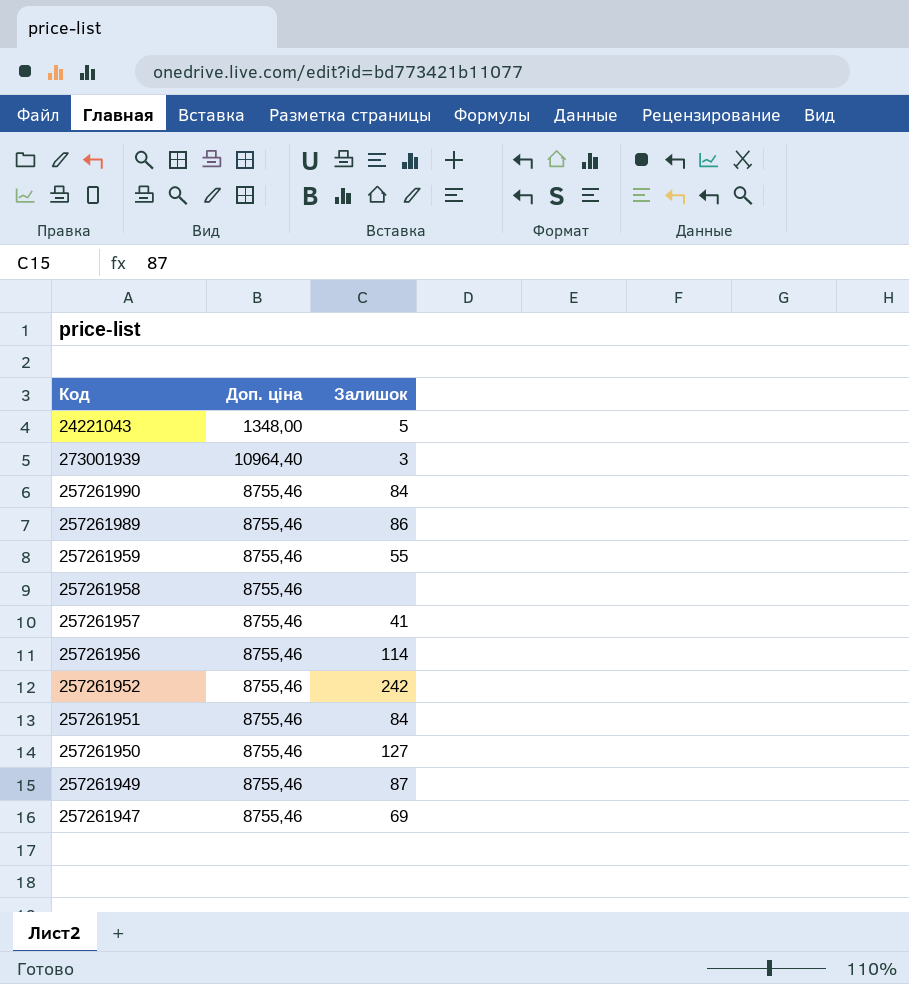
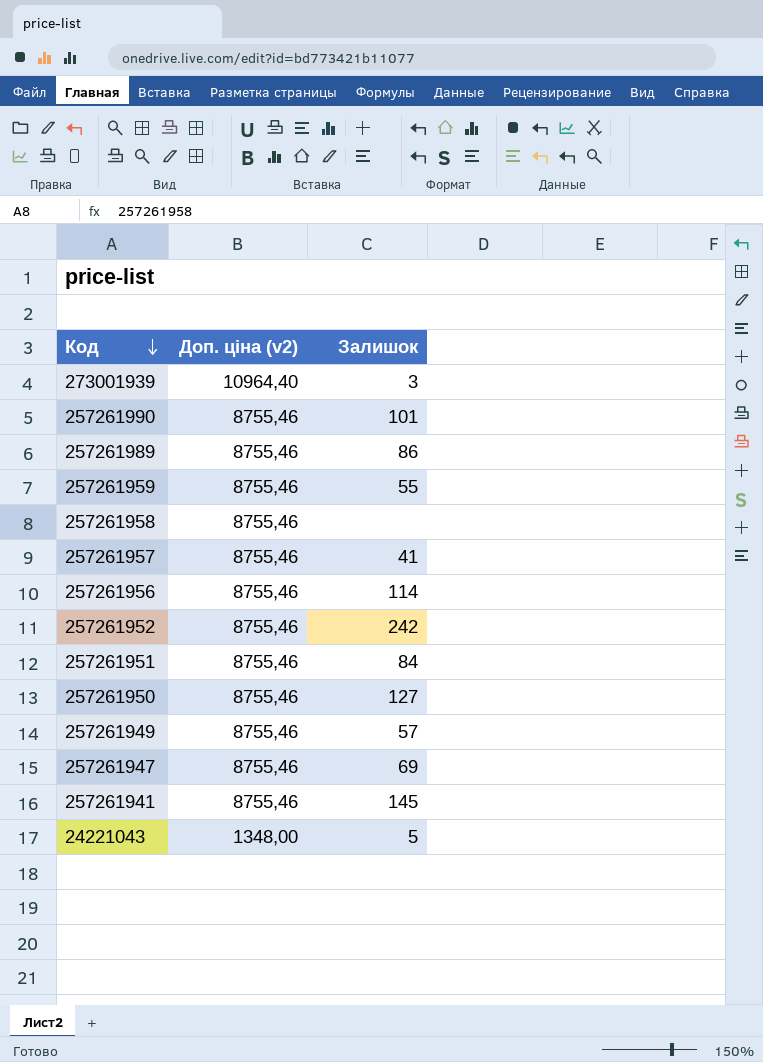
row order: none -> Код descending
column name: Доп. ціна -> Доп. ціна (v2)
257261990 | Залишок: 84 -> 101
257261949 | Залишок: 87 -> 57
row 257261941: none -> 8755,46 | 145

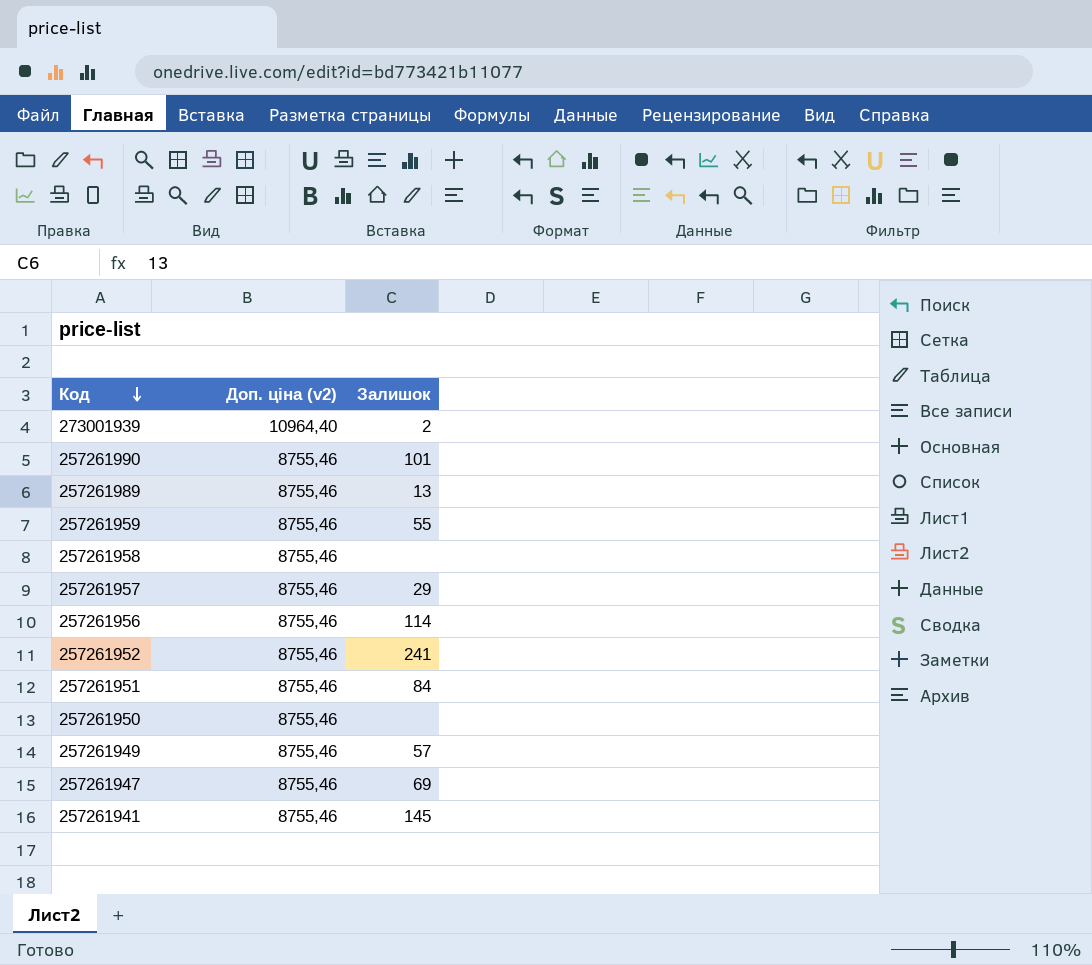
row 24221043: 1348,00 | 5 -> none
273001939 | Залишок: 3 -> 2
257261989 | Залишок: 86 -> 13
257261957 | Залишок: 41 -> 29
257261952 | Залишок: 242 -> 241
257261950 | Залишок: 127 -> none

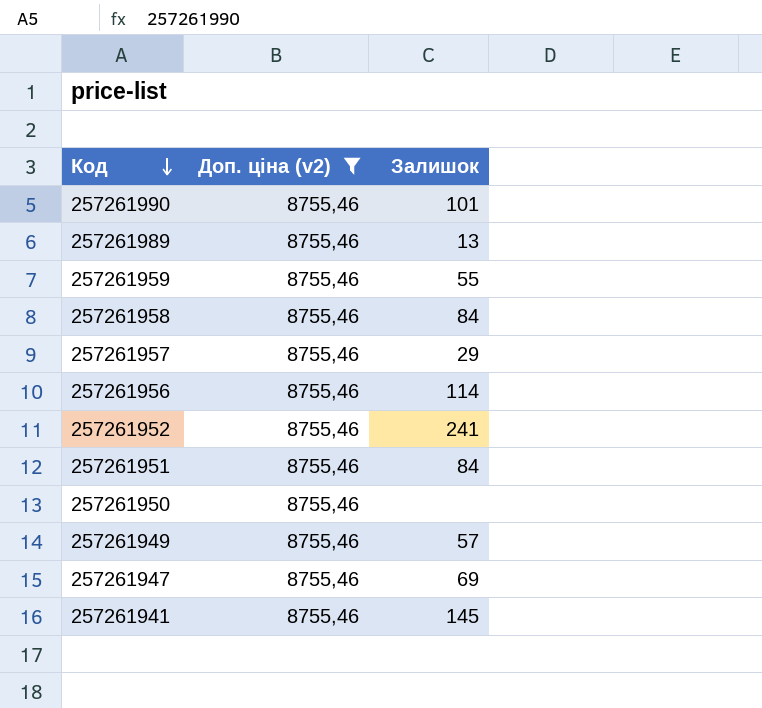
filter: none -> Доп. ціна (v2) = 8755,46
257261958 | Залишок: none -> 84

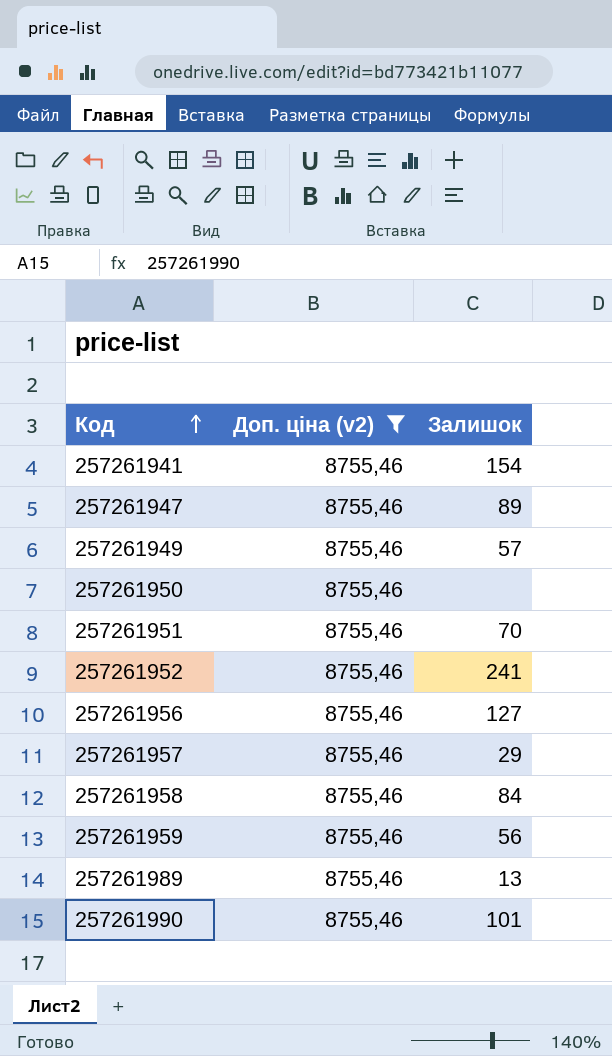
row order: Код descending -> Код ascending
257261941 | Залишок: 145 -> 154
257261947 | Залишок: 69 -> 89
257261951 | Залишок: 84 -> 70
257261956 | Залишок: 114 -> 127
257261959 | Залишок: 55 -> 56

